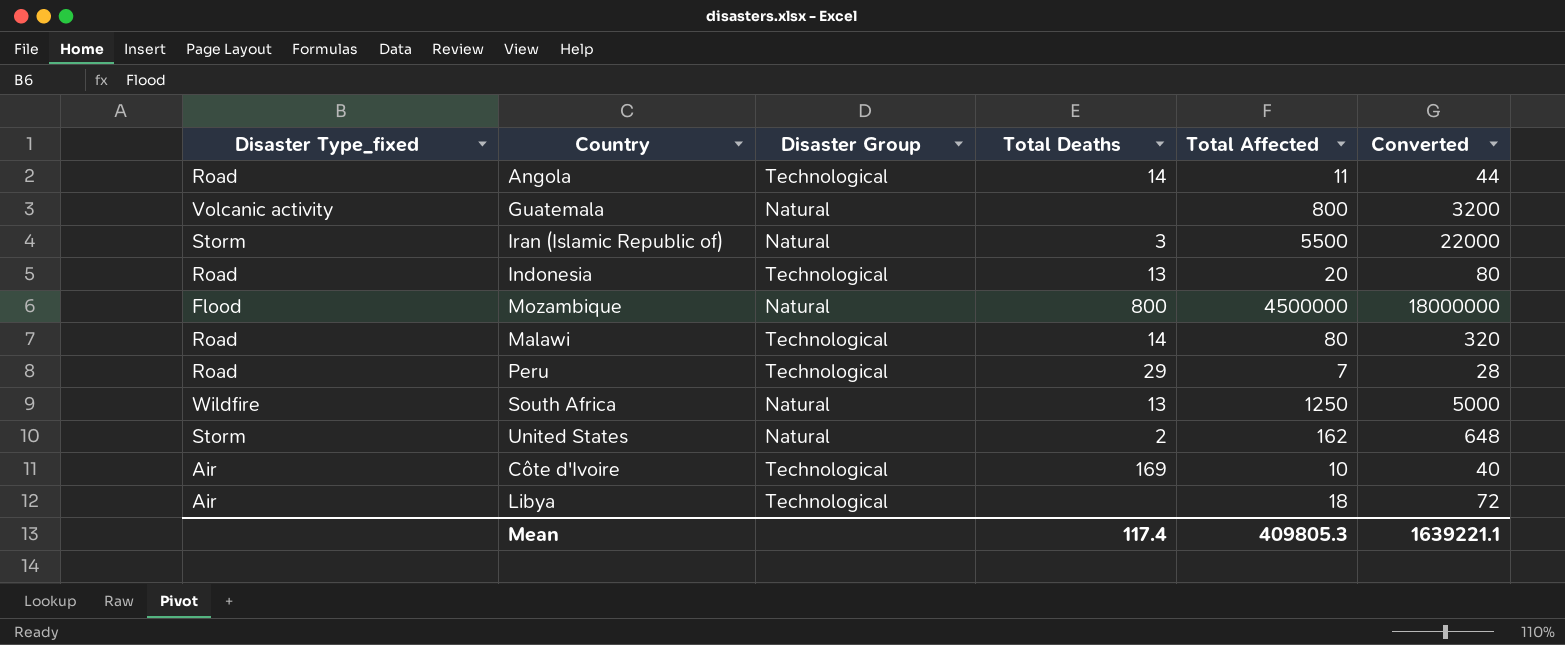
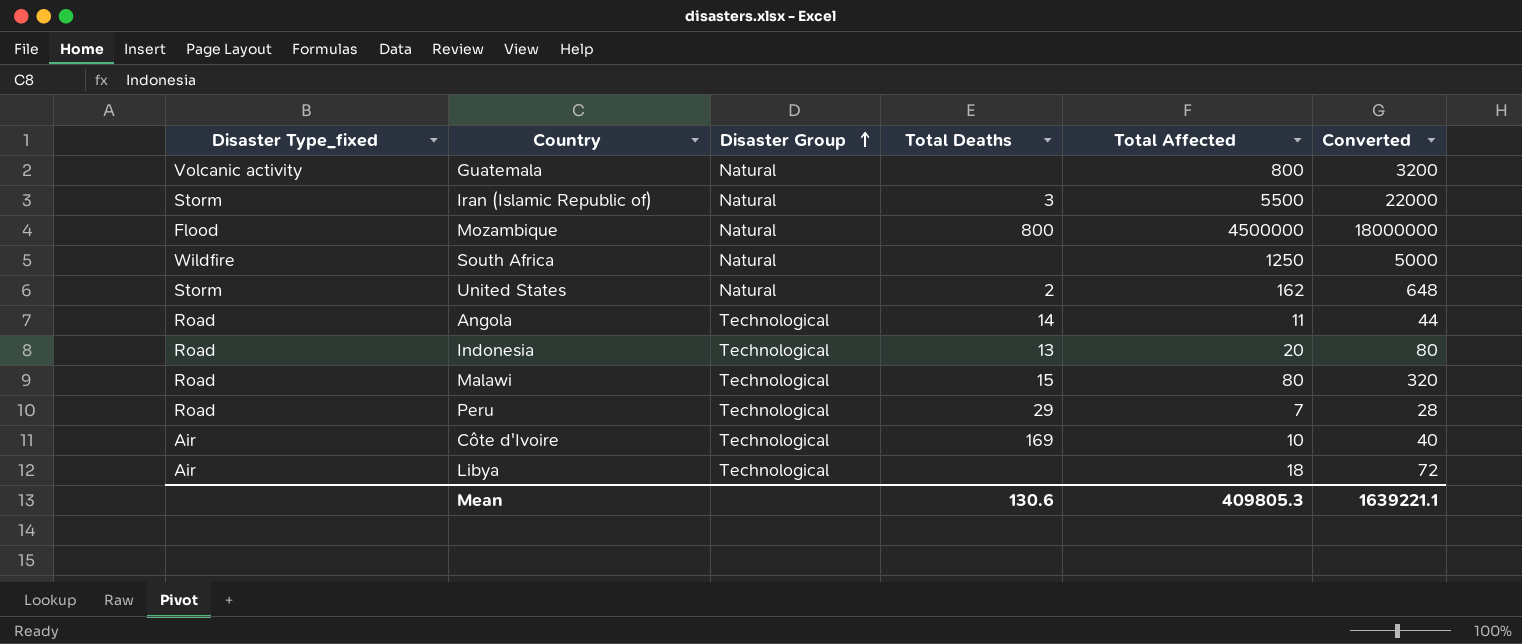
row order: none -> Disaster Group ascending
South Africa | Total Deaths: 13 -> none
Malawi | Total Deaths: 14 -> 15
Mean | Total Deaths: 117.4 -> 130.6

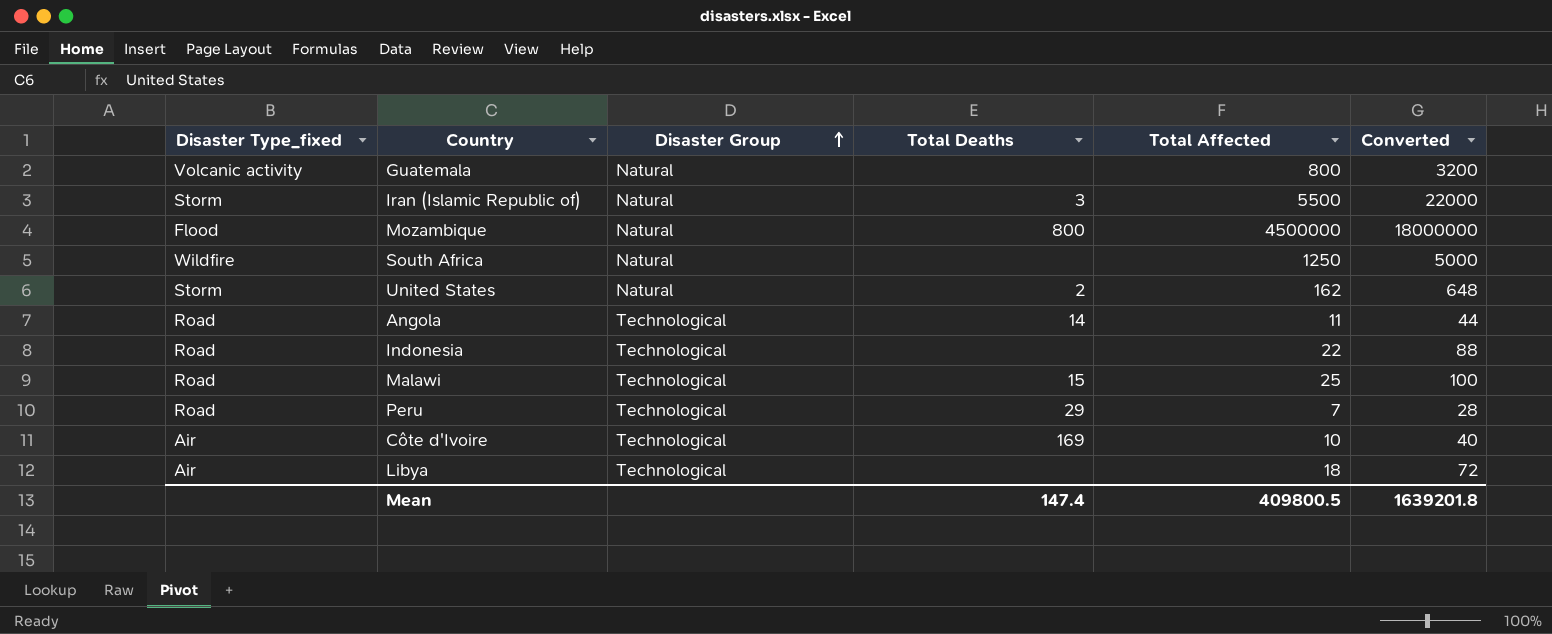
Indonesia | Total Deaths: 13 -> none
Indonesia | Total Affected: 20 -> 22
Indonesia | Converted: 80 -> 88
Malawi | Total Affected: 80 -> 25
Malawi | Converted: 320 -> 100
Mean | Total Deaths: 130.6 -> 147.4
Mean | Total Affected: 409805.3 -> 409800.5
Mean | Converted: 1639221.1 -> 1639201.8

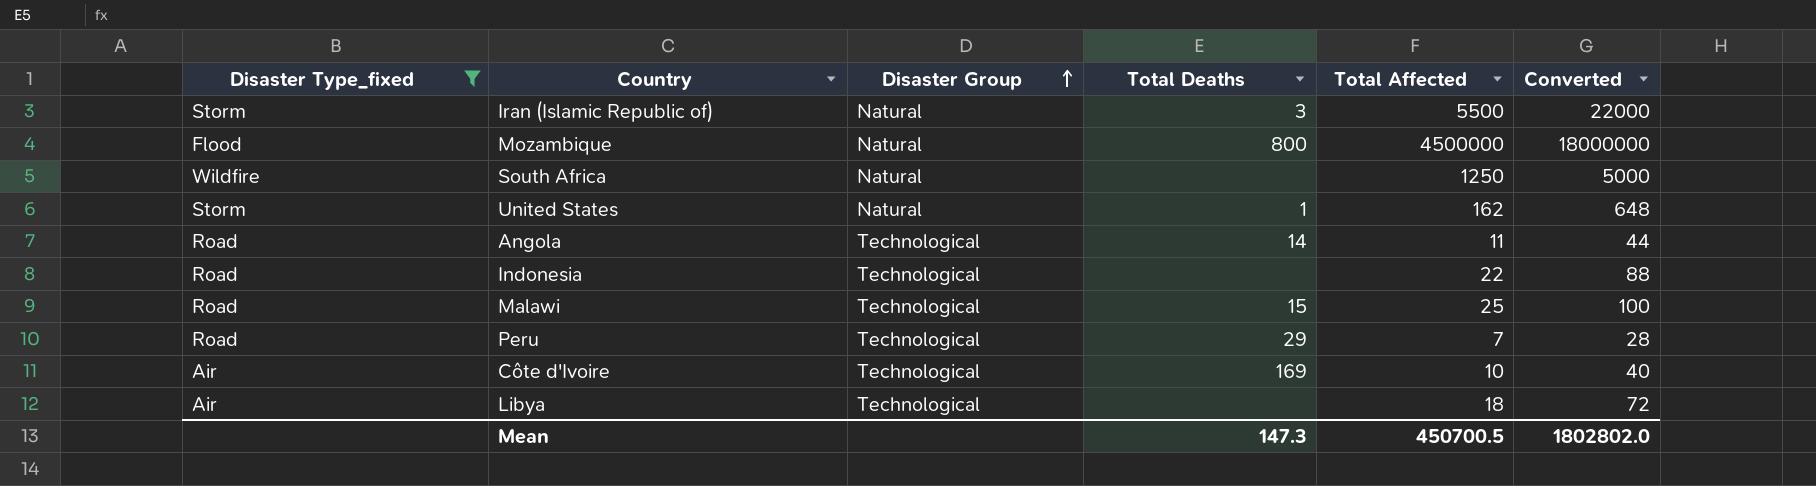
filter: none -> Disaster Type_fixed != Volcanic activity
United States | Total Deaths: 2 -> 1
Mean | Total Deaths: 147.4 -> 147.3
Mean | Total Affected: 409800.5 -> 450700.5
Mean | Converted: 1639201.8 -> 1802802.0

